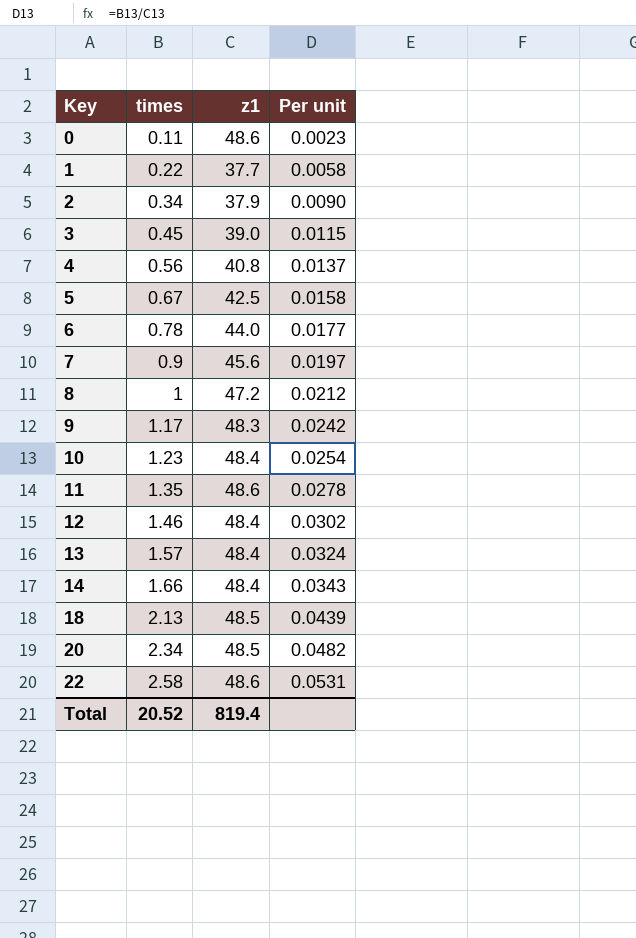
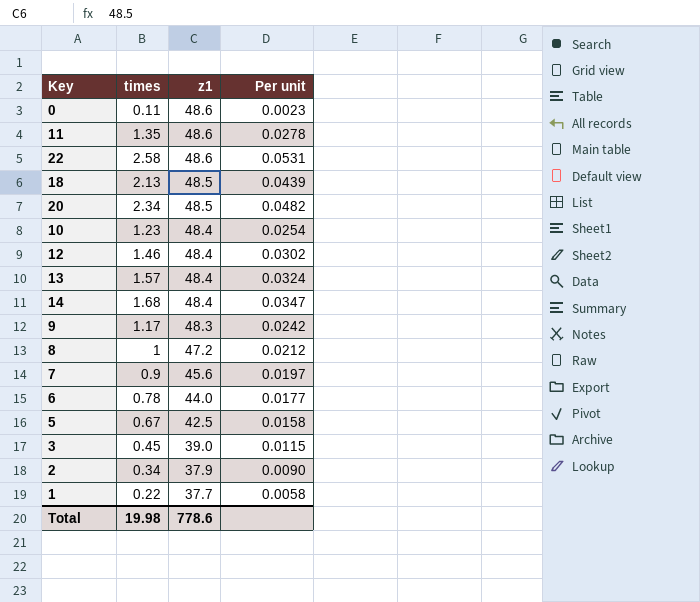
row order: Key ascending -> z1 descending
row 4: 0.56 | 40.8 | 0.0137 -> none
14 | times: 1.66 -> 1.68
14 | Per unit: 0.0343 -> 0.0347
Total | times: 20.52 -> 19.98
Total | z1: 819.4 -> 778.6

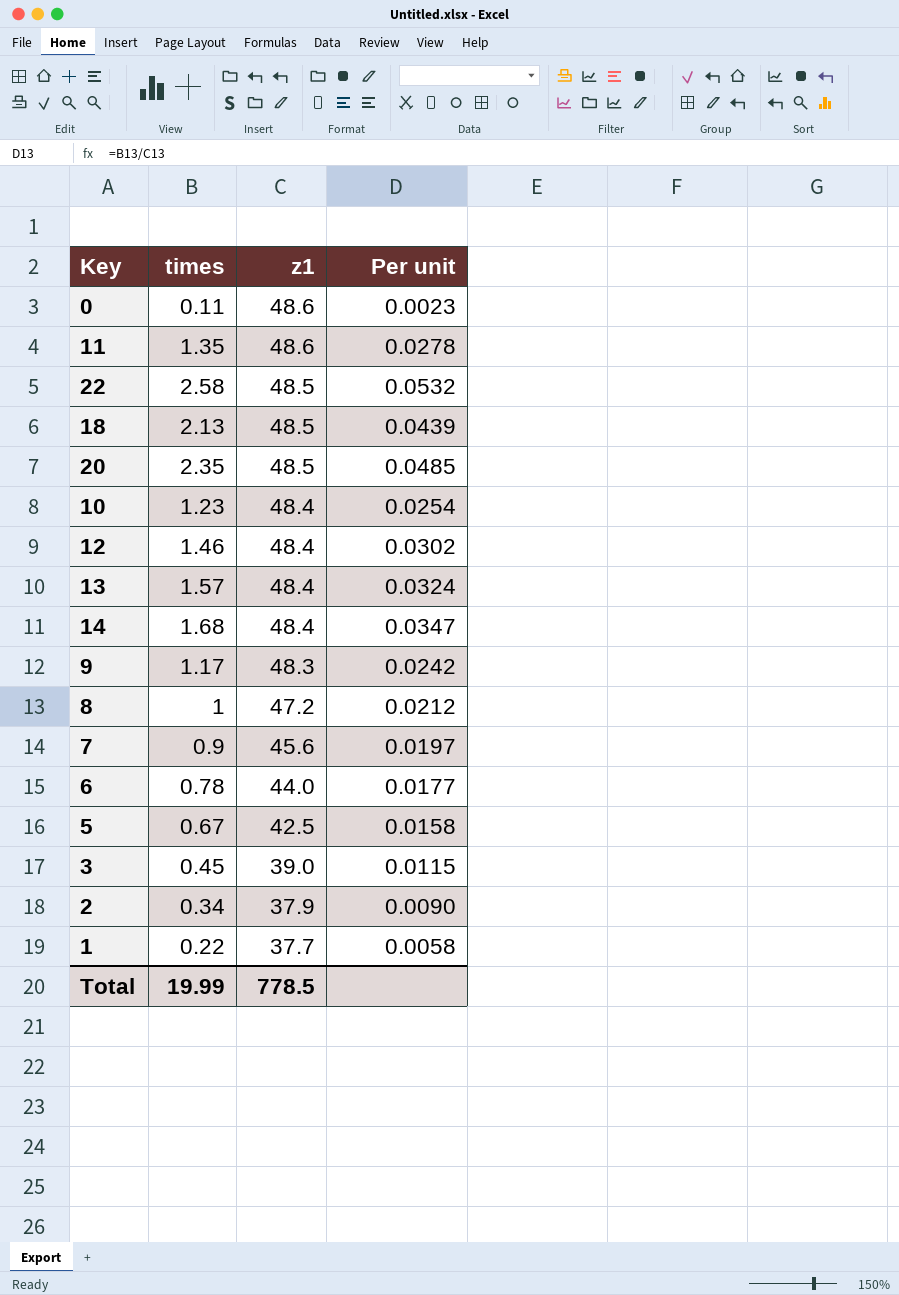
22 | z1: 48.6 -> 48.5
22 | Per unit: 0.0531 -> 0.0532
20 | times: 2.34 -> 2.35
20 | Per unit: 0.0482 -> 0.0485
Total | times: 19.98 -> 19.99
Total | z1: 778.6 -> 778.5

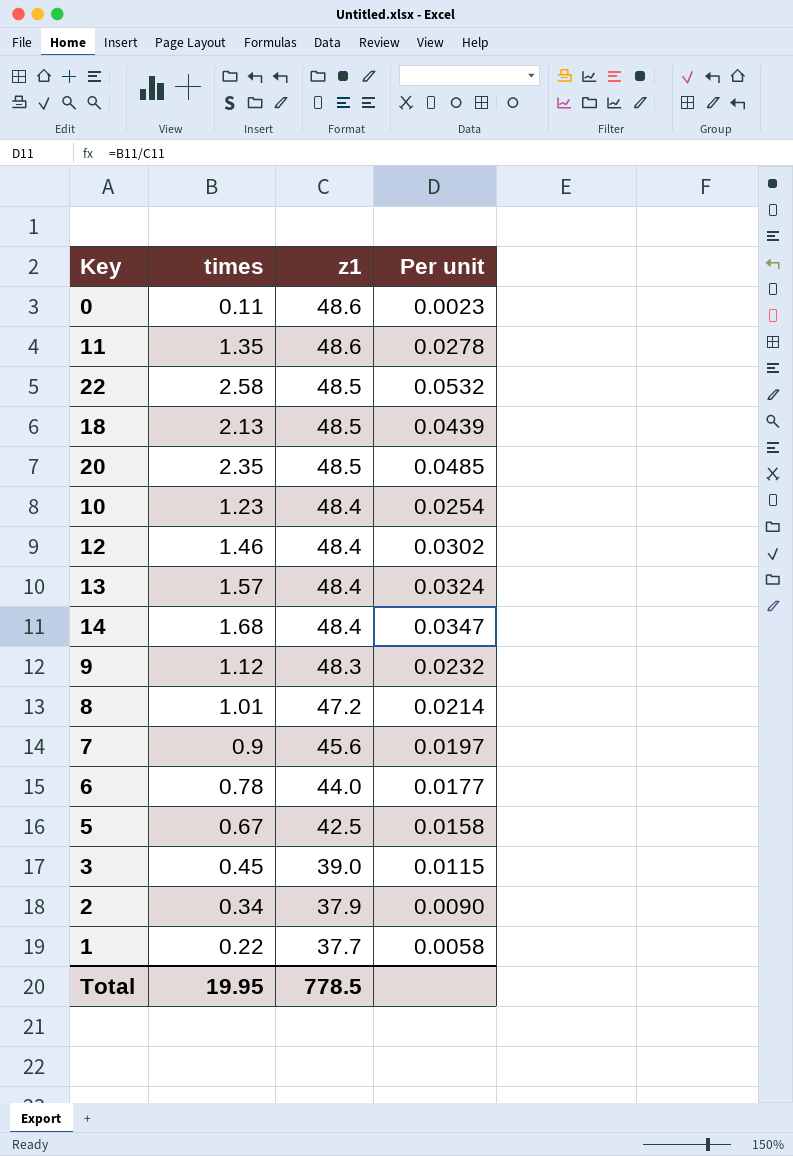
9 | times: 1.17 -> 1.12
9 | Per unit: 0.0242 -> 0.0232
8 | times: 1 -> 1.01
8 | Per unit: 0.0212 -> 0.0214
Total | times: 19.99 -> 19.95

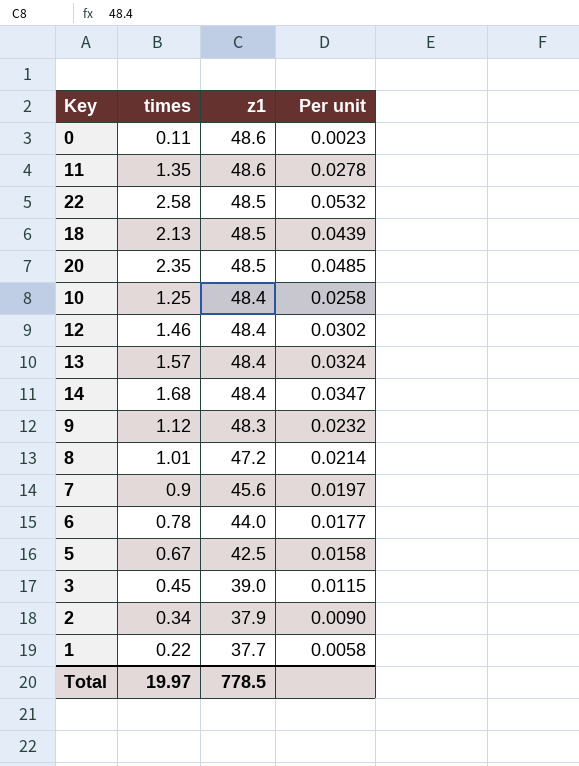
10 | times: 1.23 -> 1.25
10 | Per unit: 0.0254 -> 0.0258
Total | times: 19.95 -> 19.97

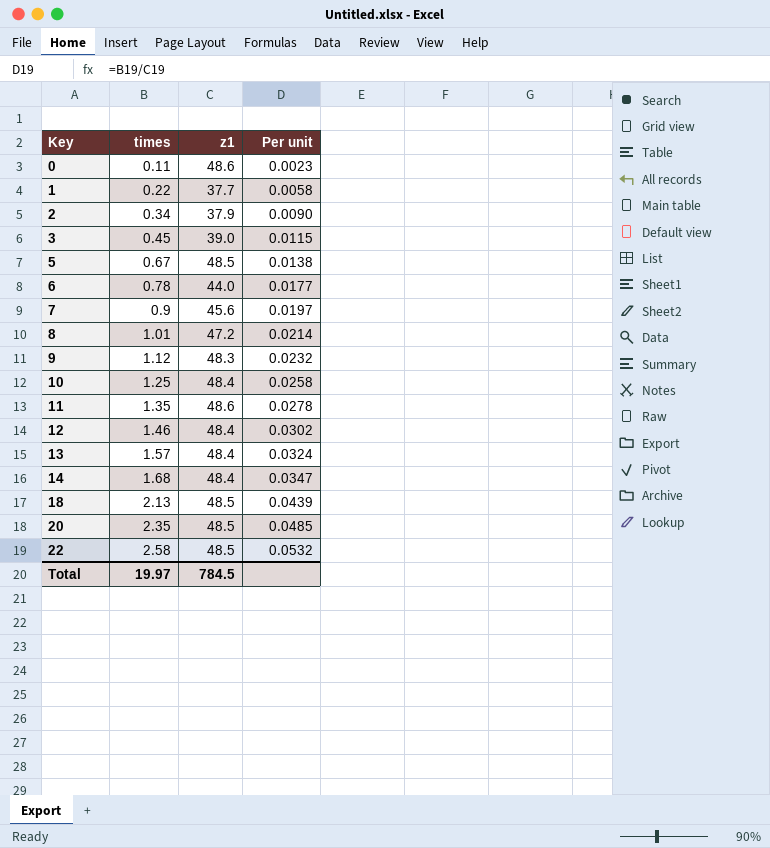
row order: z1 descending -> Key ascending
5 | z1: 42.5 -> 48.5
5 | Per unit: 0.0158 -> 0.0138
Total | z1: 778.5 -> 784.5

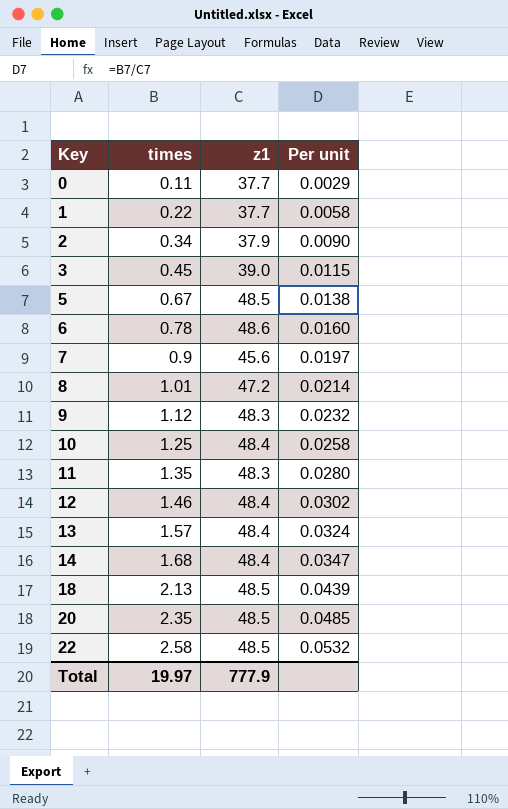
0 | z1: 48.6 -> 37.7
0 | Per unit: 0.0023 -> 0.0029
6 | z1: 44.0 -> 48.6
6 | Per unit: 0.0177 -> 0.0160
11 | z1: 48.6 -> 48.3
11 | Per unit: 0.0278 -> 0.0280
Total | z1: 784.5 -> 777.9

